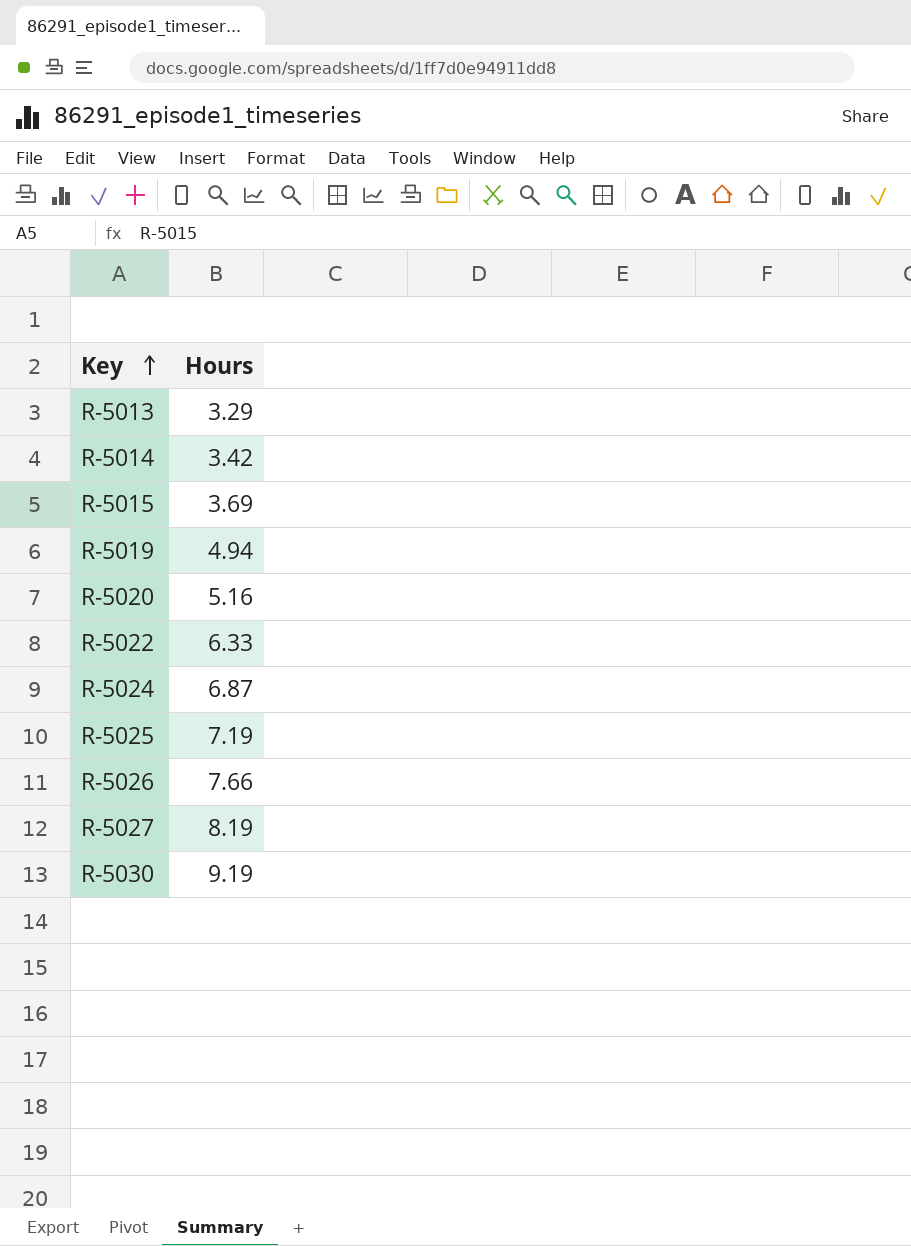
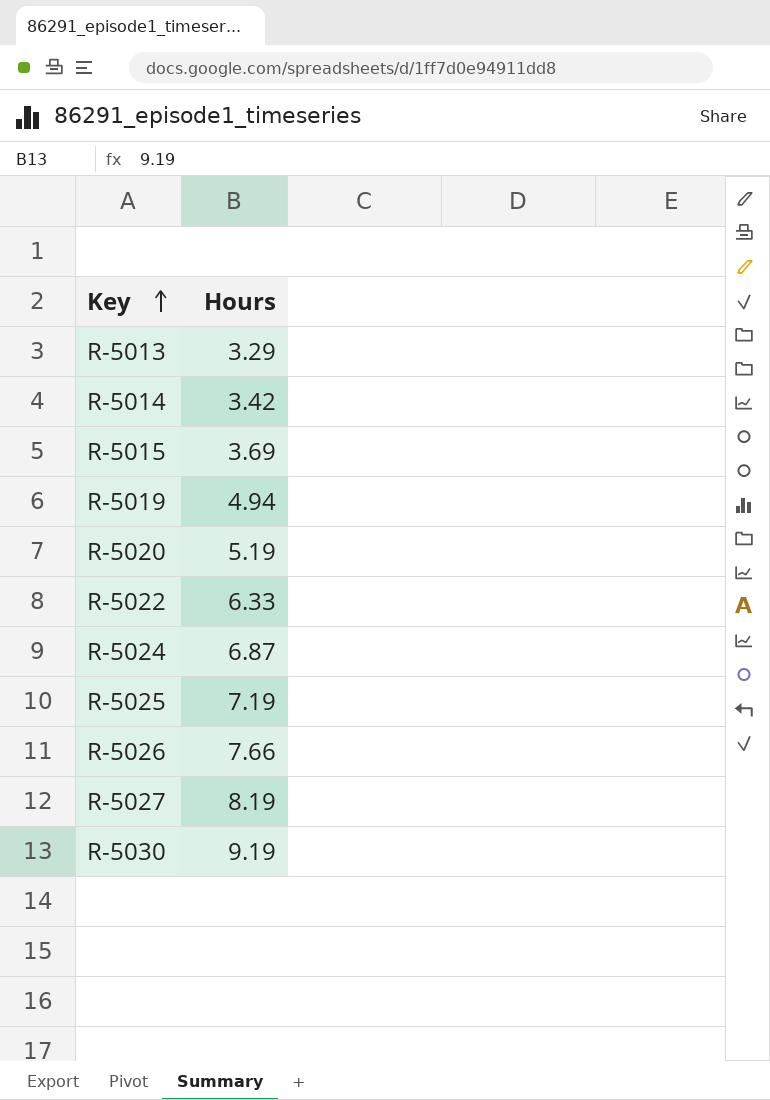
R-5020 | Hours: 5.16 -> 5.19

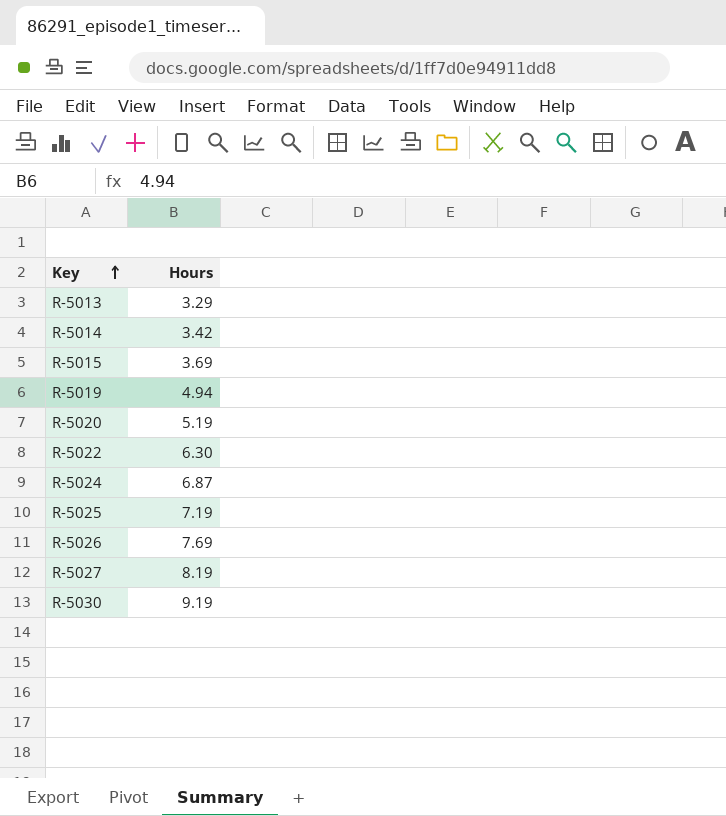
R-5022 | Hours: 6.33 -> 6.30
R-5026 | Hours: 7.66 -> 7.69

